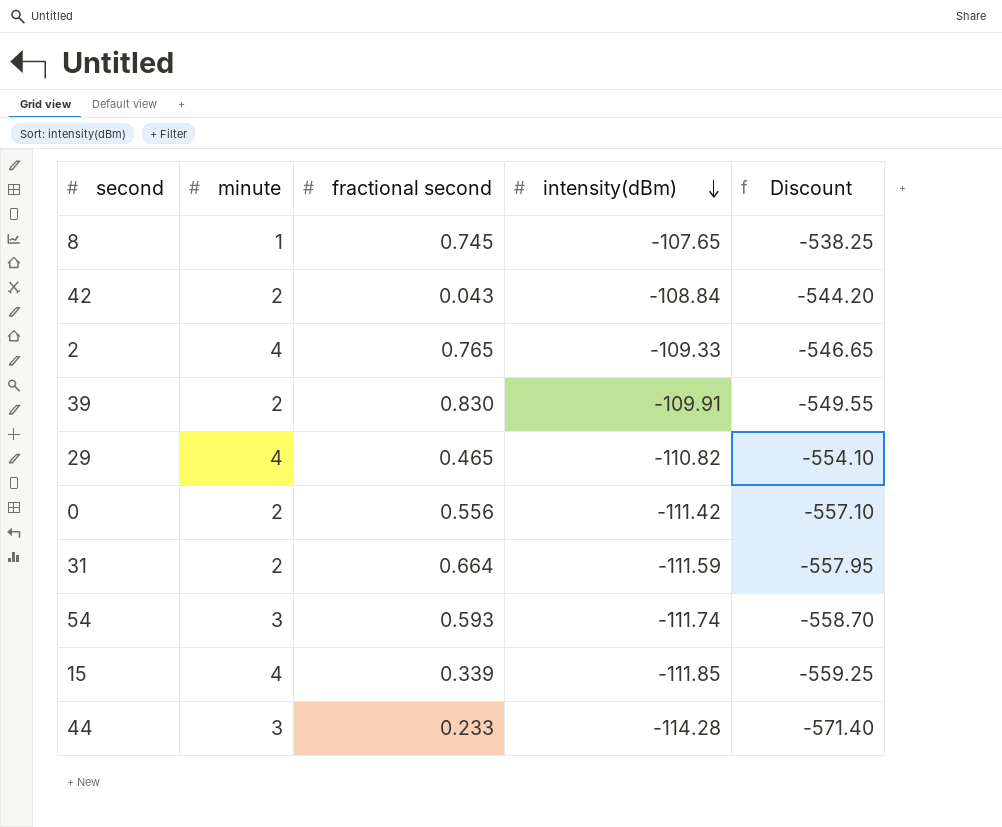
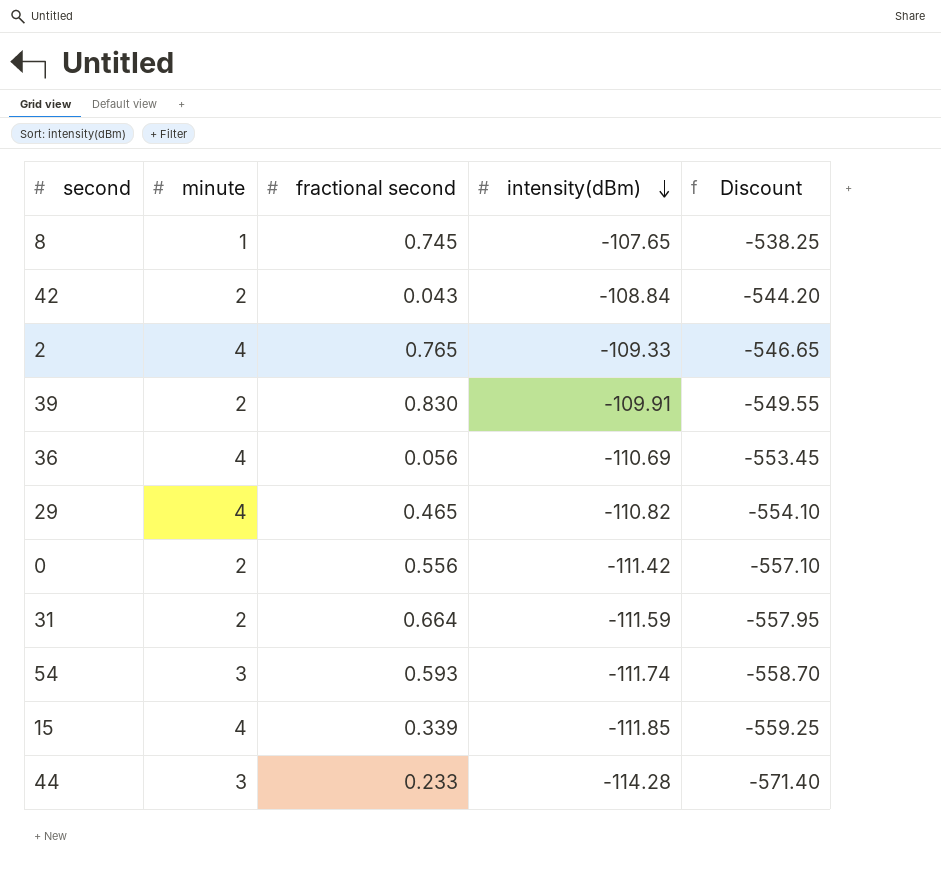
row 36: none -> 4 | 0.056 | -110.69 | -553.45

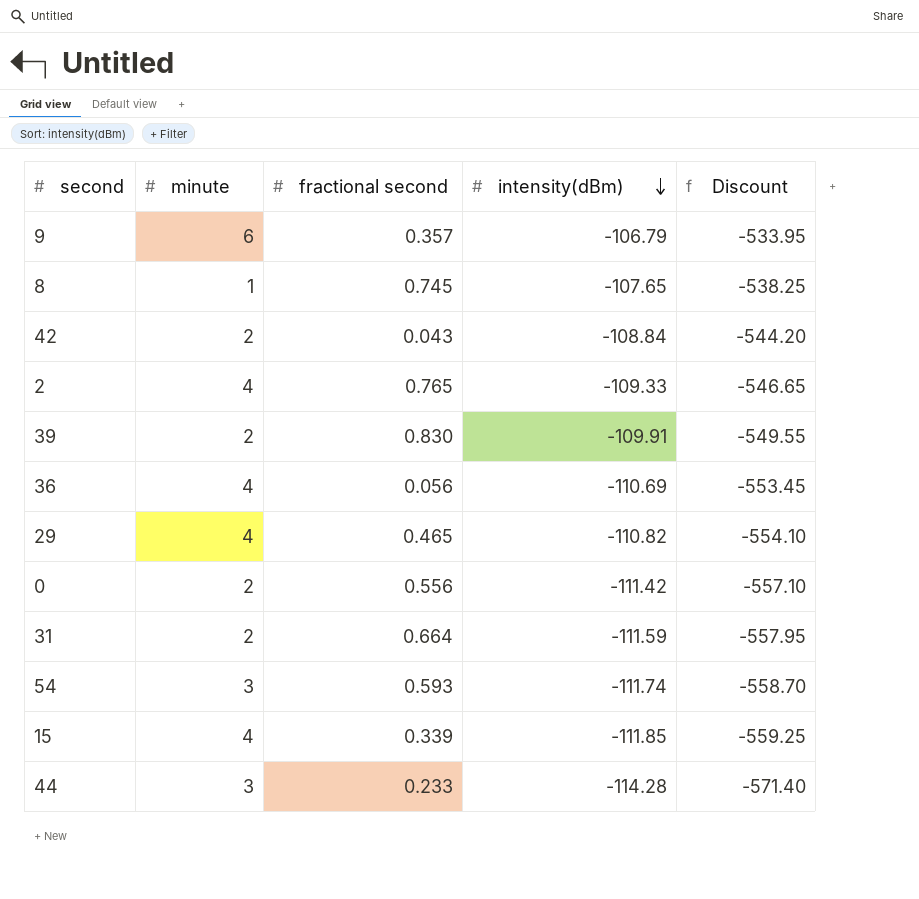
row 9: none -> 6 | 0.357 | -106.79 | -533.95

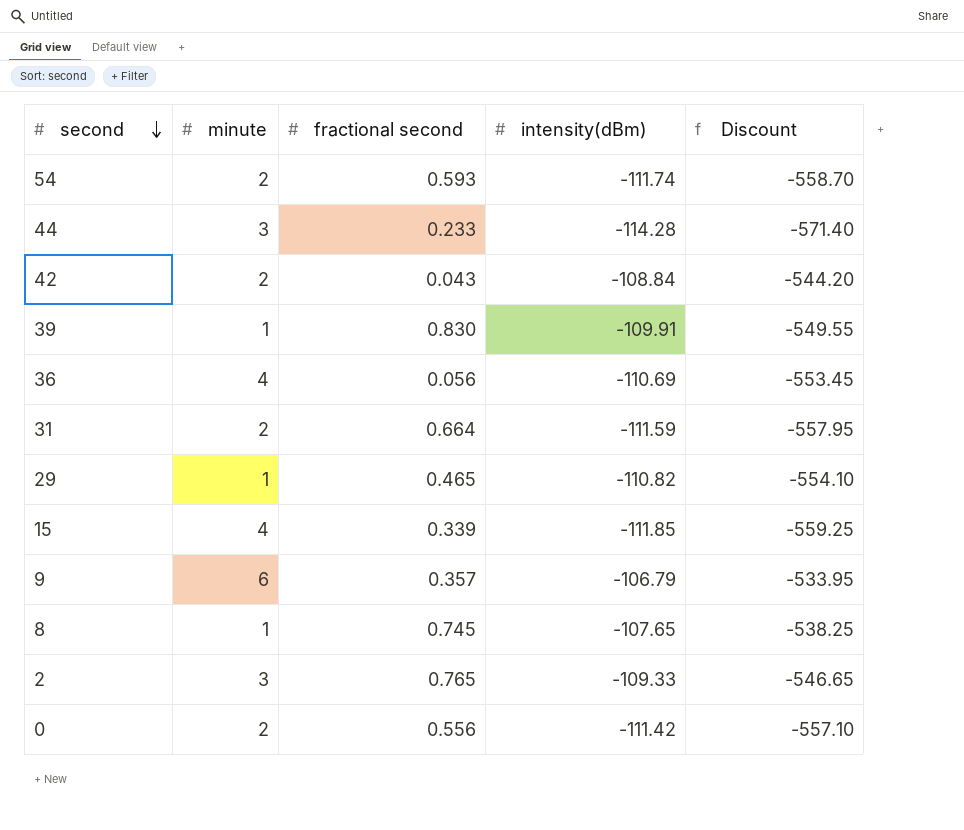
row order: intensity(dBm) descending -> second descending
54 | minute: 3 -> 2
39 | minute: 2 -> 1
29 | minute: 4 -> 1
2 | minute: 4 -> 3

